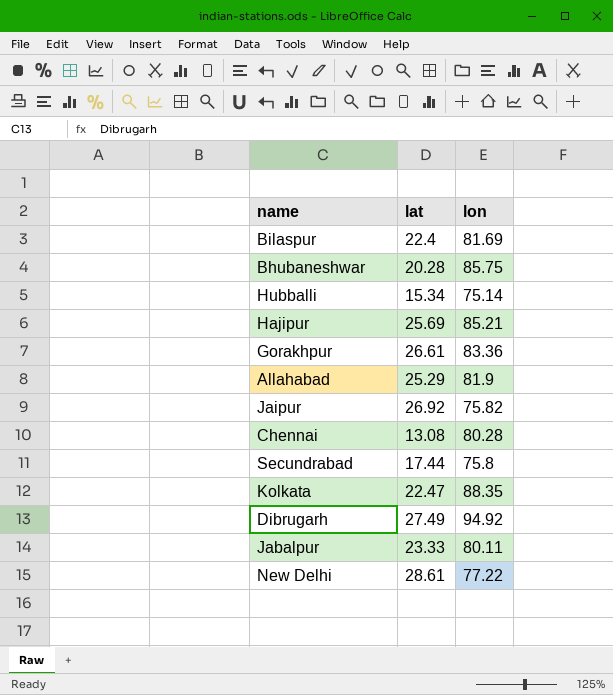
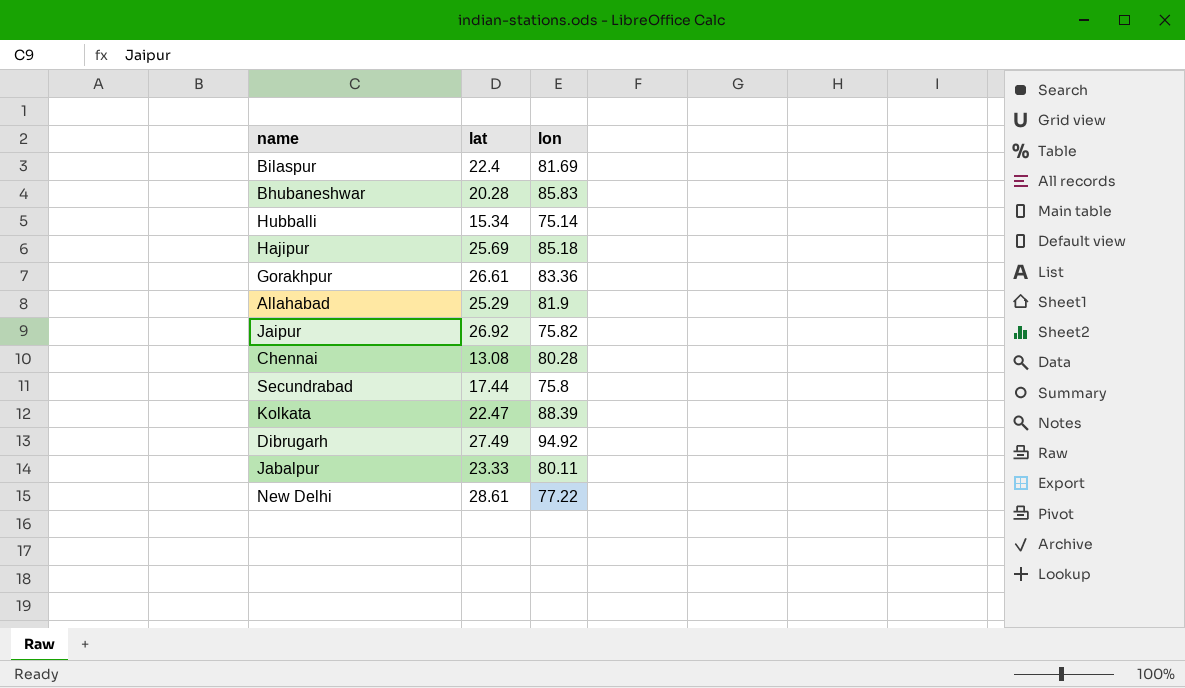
Bhubaneshwar | lon: 85.75 -> 85.83
Hajipur | lon: 85.21 -> 85.18
Kolkata | lon: 88.35 -> 88.39

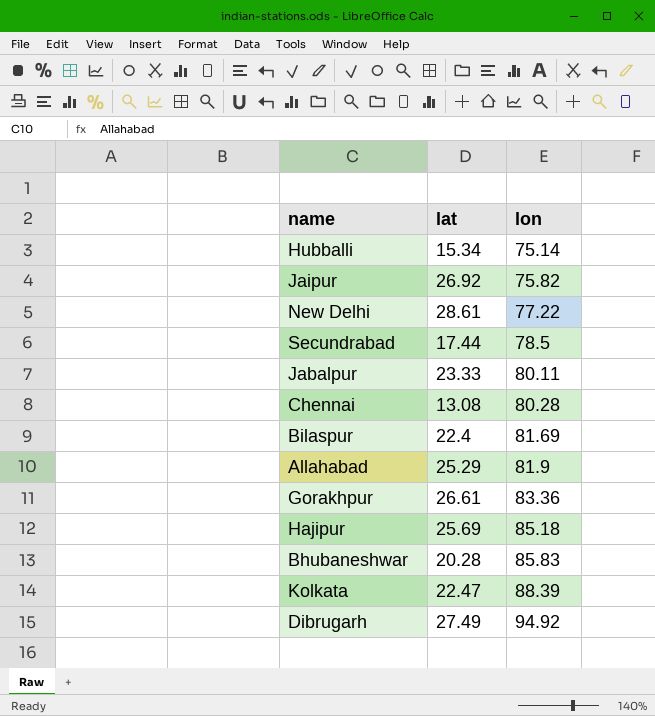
row order: none -> lon ascending
Secundrabad | lon: 75.8 -> 78.5

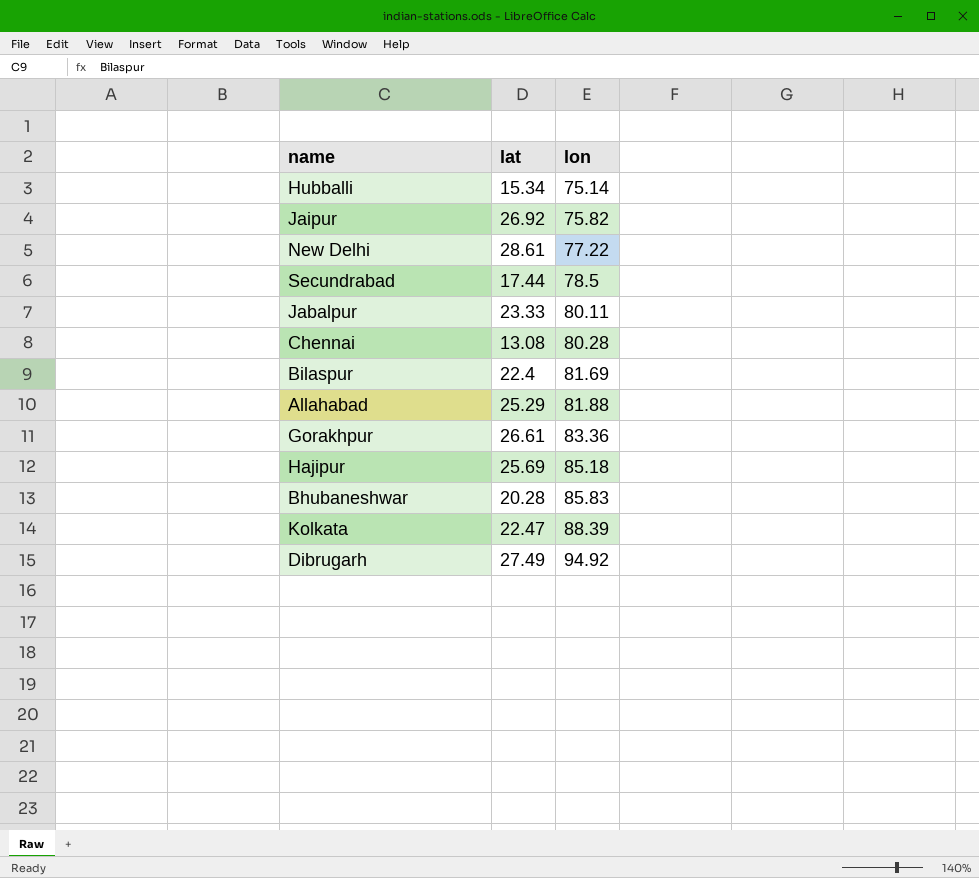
Allahabad | lon: 81.9 -> 81.88

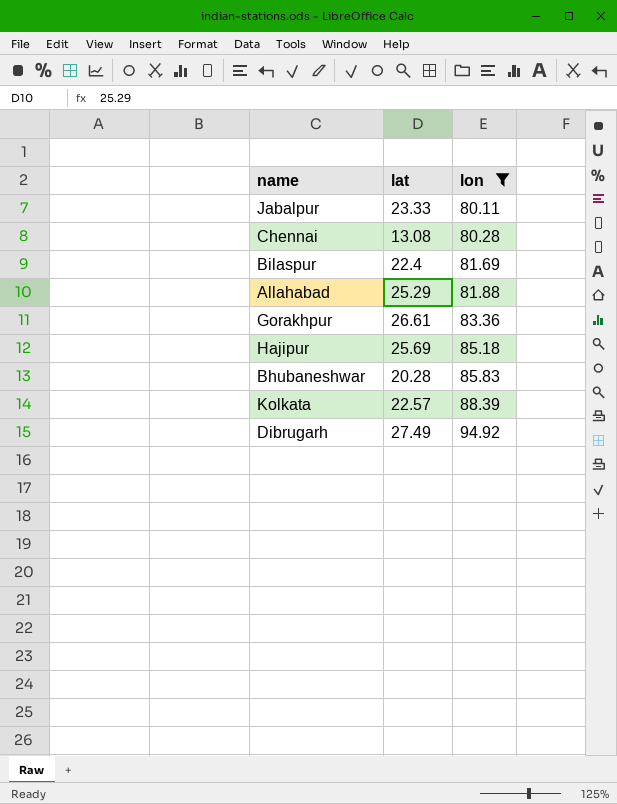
filter: none -> lon >= 80.11
Kolkata | lat: 22.47 -> 22.57

